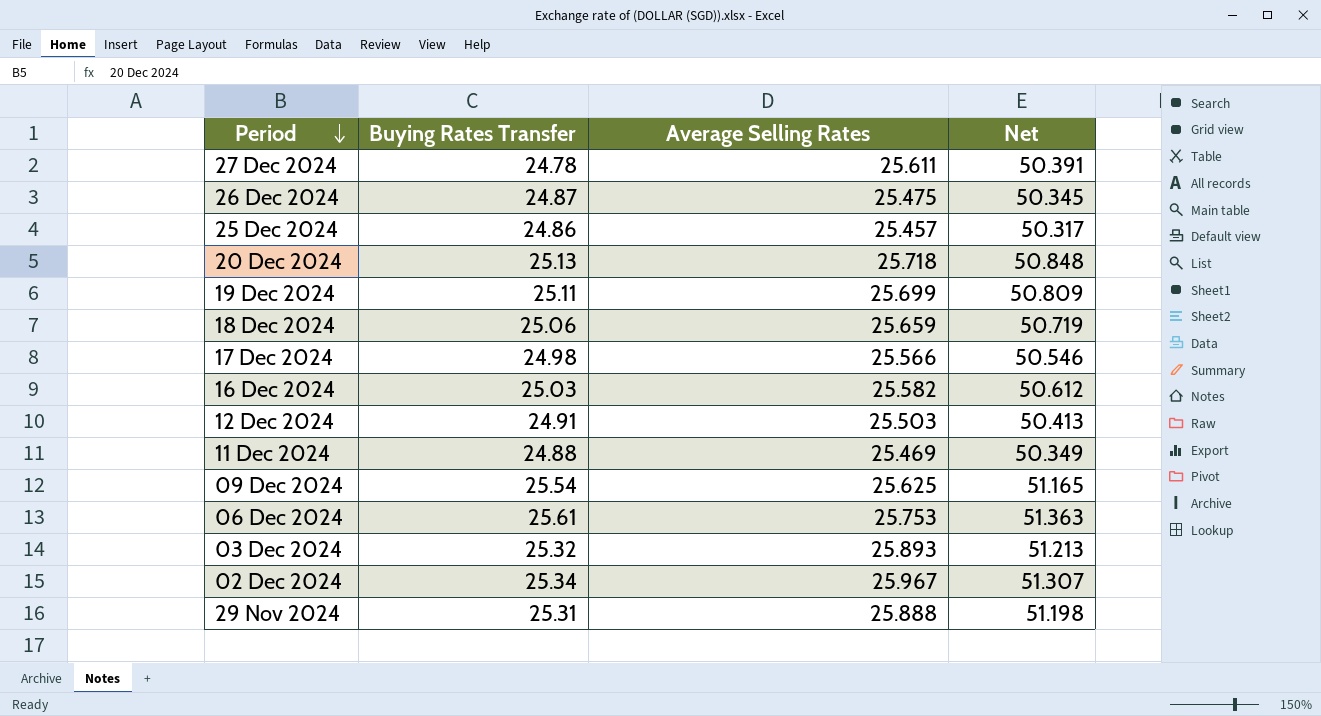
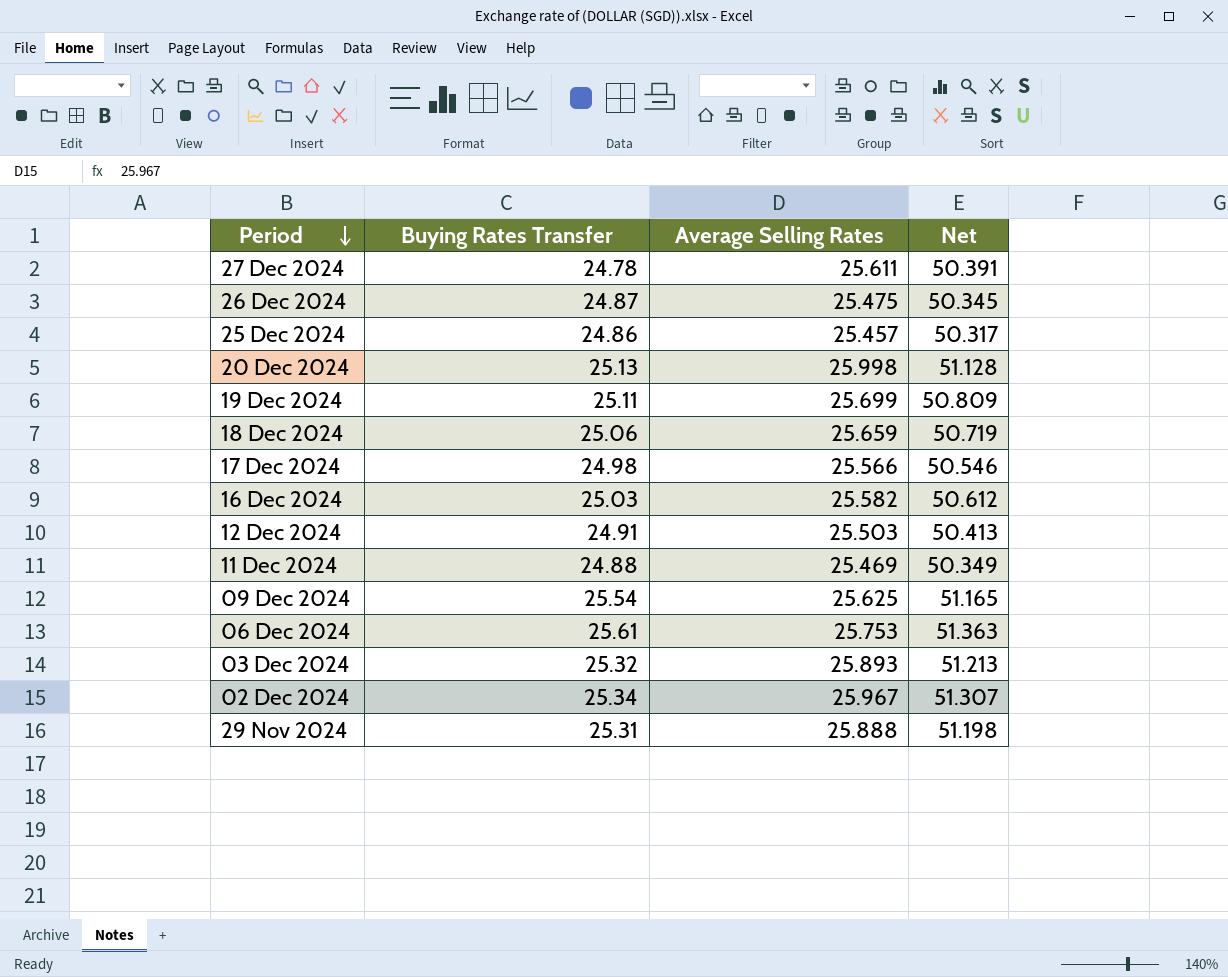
20 Dec 2024 | Average Selling Rates: 25.718 -> 25.998
20 Dec 2024 | Net: 50.848 -> 51.128

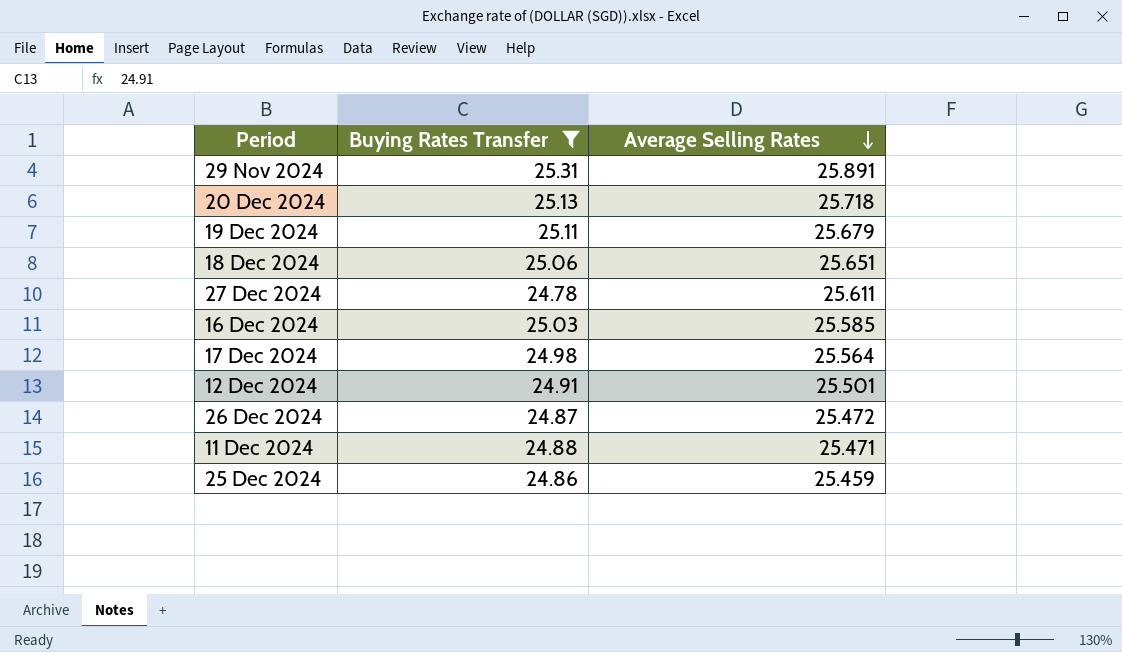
filter: none -> Buying Rates Transfer <= 25.31
row order: Period descending -> Average Selling Rates descending
column Net | formula: [Buying Rates Transfer] + [Average Selling Rates] -> none
29 Nov 2024 | Average Selling Rates: 25.888 -> 25.891
20 Dec 2024 | Average Selling Rates: 25.998 -> 25.718
19 Dec 2024 | Average Selling Rates: 25.699 -> 25.679
18 Dec 2024 | Average Selling Rates: 25.659 -> 25.651
16 Dec 2024 | Average Selling Rates: 25.582 -> 25.585
17 Dec 2024 | Average Selling Rates: 25.566 -> 25.564
12 Dec 2024 | Average Selling Rates: 25.503 -> 25.501
26 Dec 2024 | Average Selling Rates: 25.475 -> 25.472
11 Dec 2024 | Average Selling Rates: 25.469 -> 25.471
25 Dec 2024 | Average Selling Rates: 25.457 -> 25.459

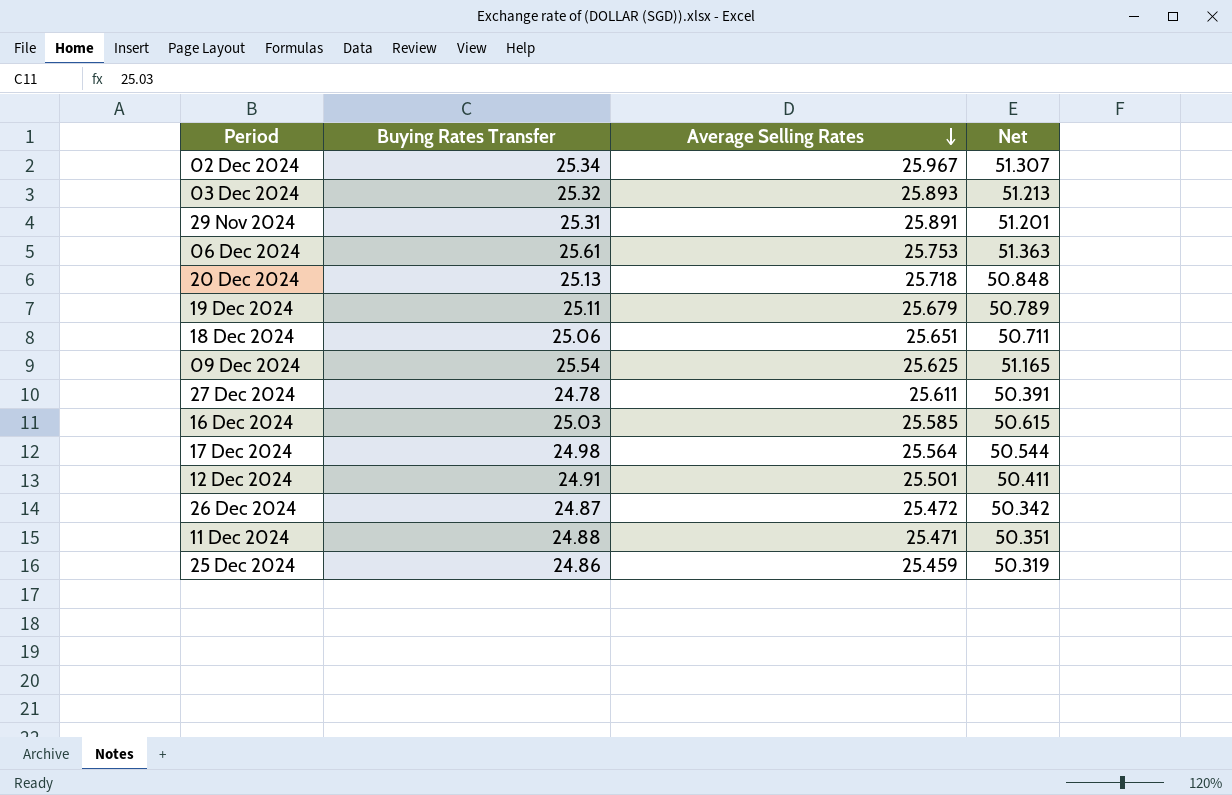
filter: Buying Rates Transfer <= 25.31 -> none
column Net | formula: none -> [Buying Rates Transfer] + [Average Selling Rates]

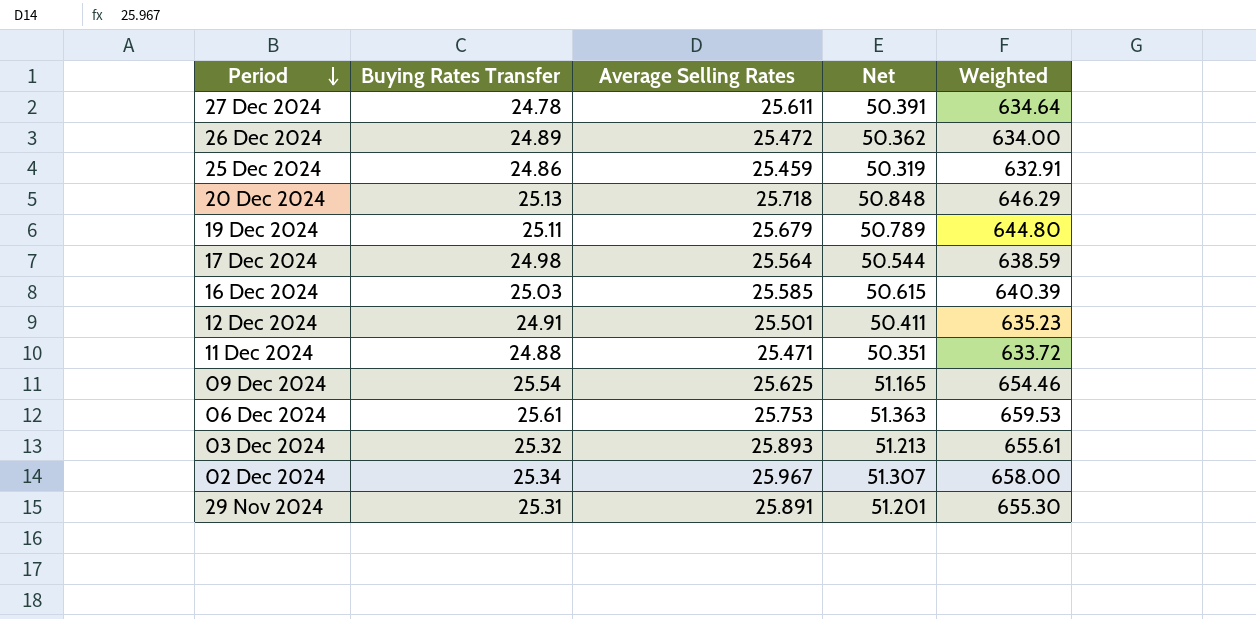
row order: Average Selling Rates descending -> Period descending
column Weighted | formula: none -> [Buying Rates Transfer] * [Average Selling Rates]
row 18 Dec 2024: 25.06 | 25.651 | 50.711 -> none
26 Dec 2024 | Buying Rates Transfer: 24.87 -> 24.89
26 Dec 2024 | Net: 50.342 -> 50.362

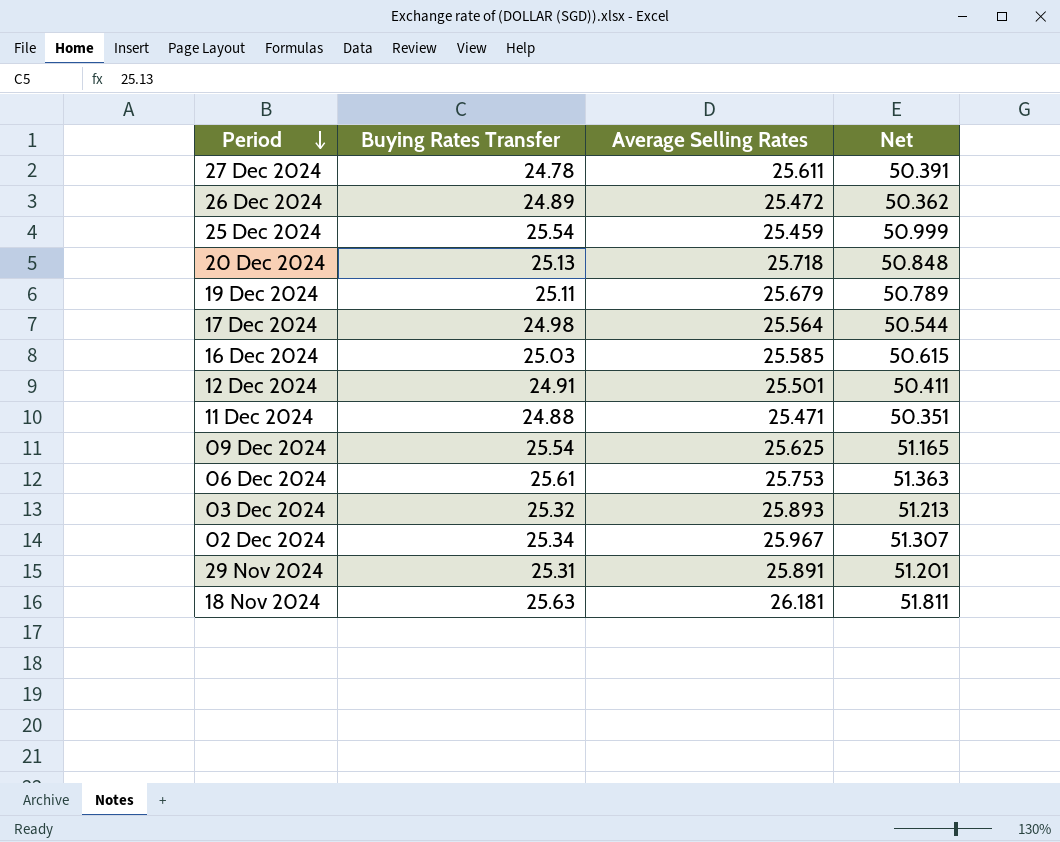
column Weighted | formula: [Buying Rates Transfer] * [Average Selling Rates] -> none
25 Dec 2024 | Buying Rates Transfer: 24.86 -> 25.54
25 Dec 2024 | Net: 50.319 -> 50.999
row 18 Nov 2024: none -> 25.63 | 26.181 | 51.811

